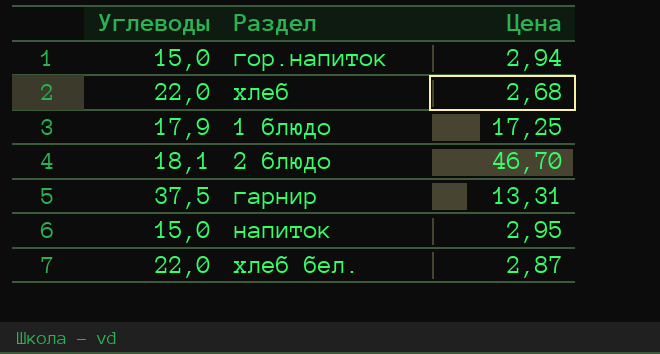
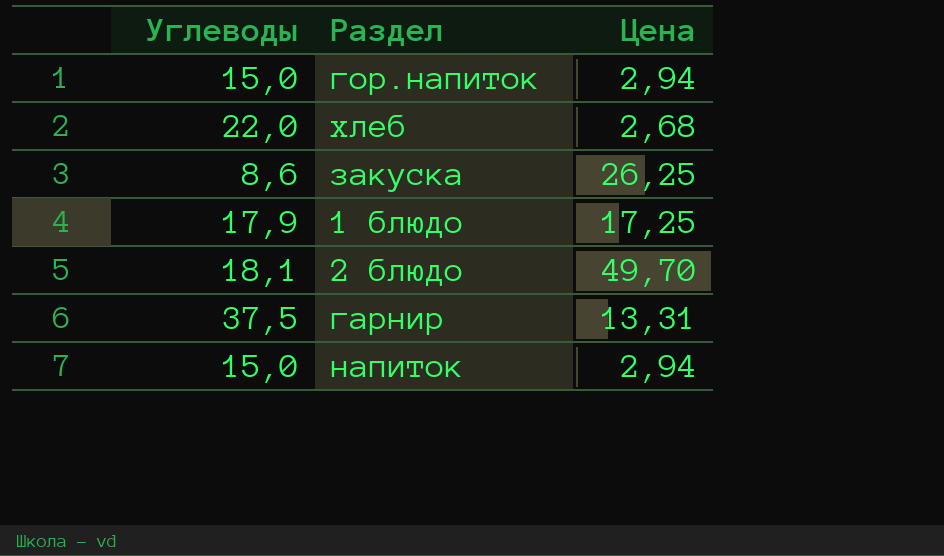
row хлеб бел.: 22,0 | 2,87 -> none
row закуска: none -> 8,6 | 26,25
2 блюдо | Цена: 46,70 -> 49,70
напиток | Цена: 2,95 -> 2,94

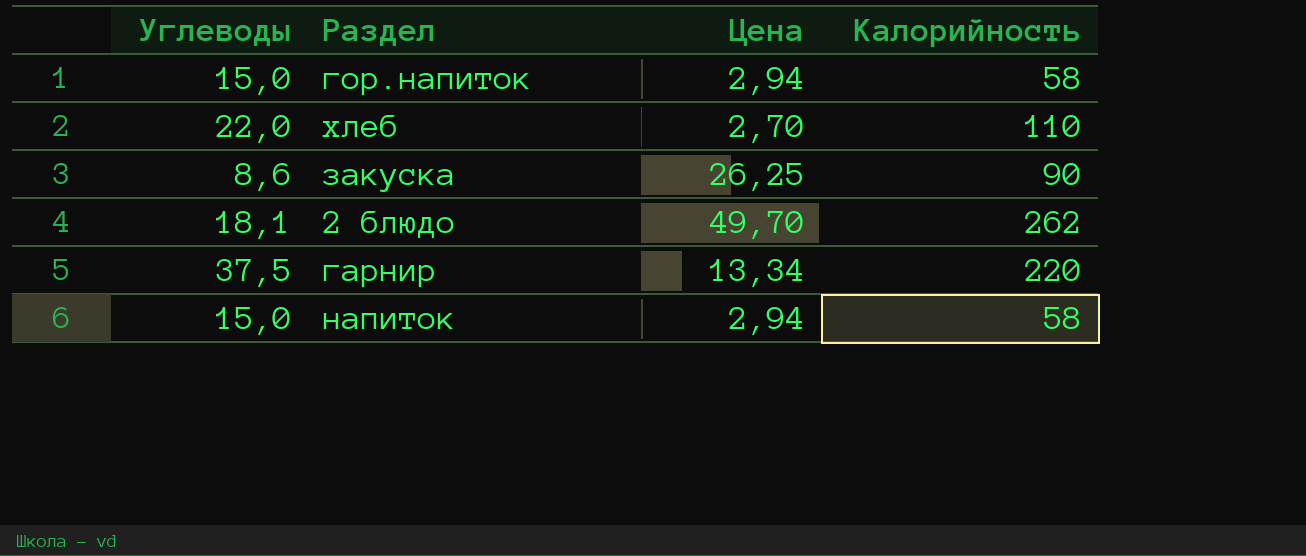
column Калорийность | position: none -> 4
row 1 блюдо: 17,9 | 17,25 -> none
хлеб | Цена: 2,68 -> 2,70
гарнир | Цена: 13,31 -> 13,34

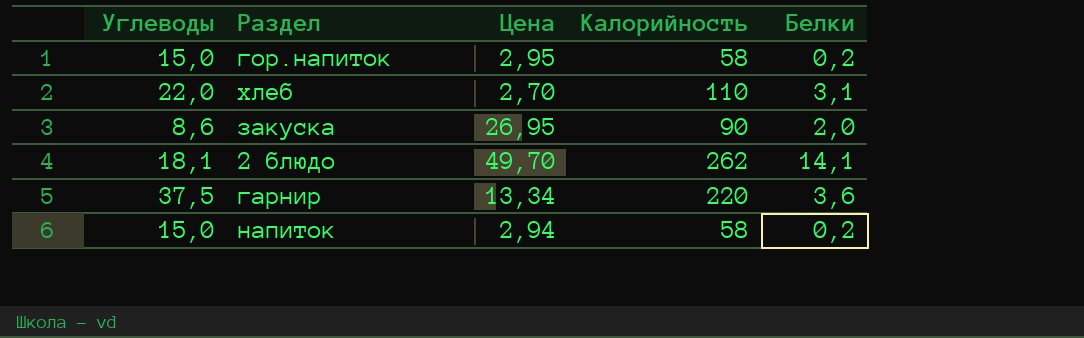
column Белки | position: none -> 5
гор.напиток | Цена: 2,94 -> 2,95
закуска | Цена: 26,25 -> 26,95

